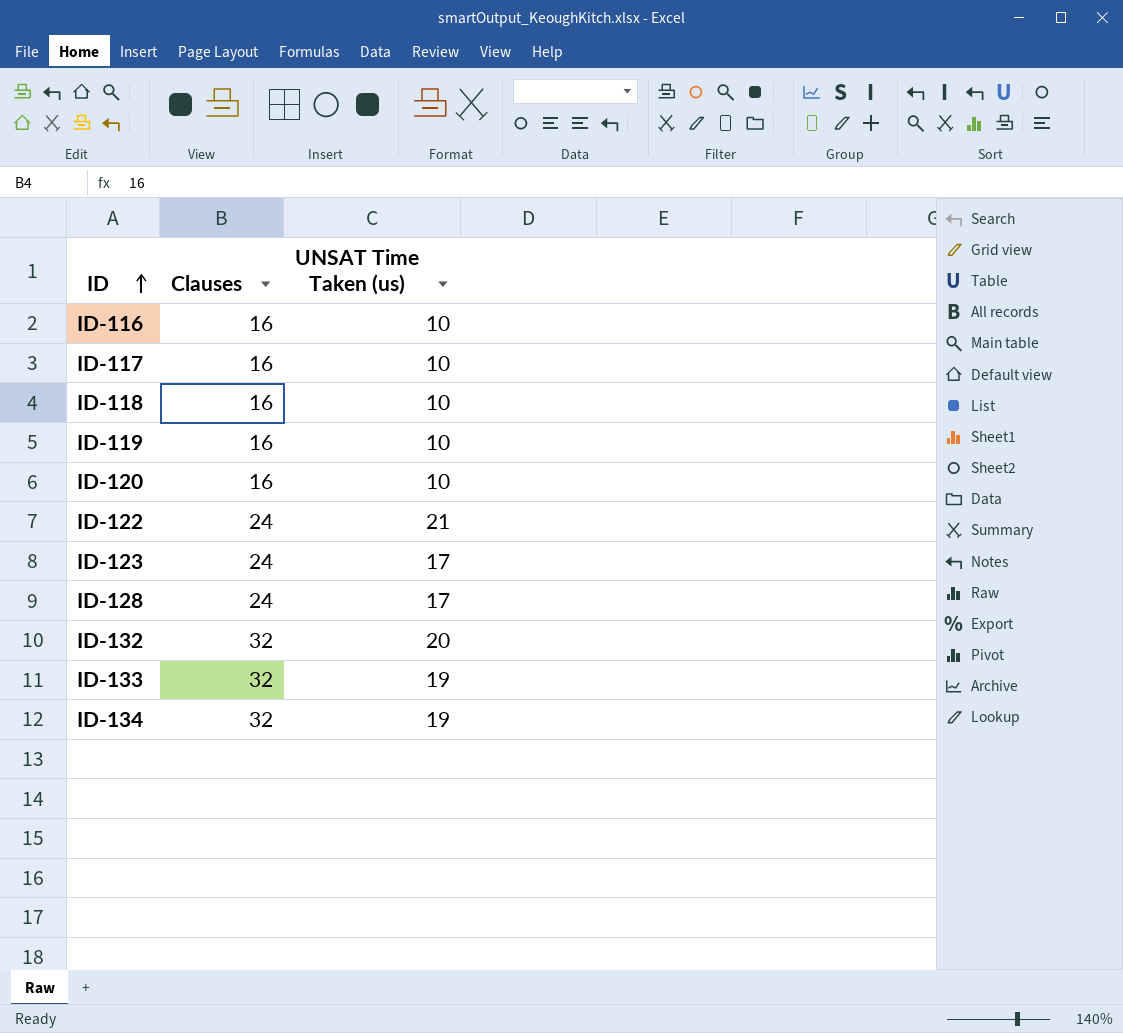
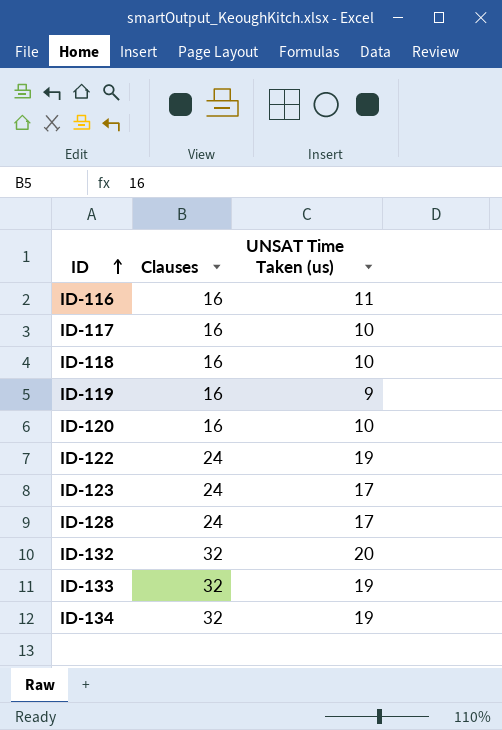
ID-116 | UNSAT Time Taken (us): 10 -> 11
ID-119 | UNSAT Time Taken (us): 10 -> 9
ID-122 | UNSAT Time Taken (us): 21 -> 19

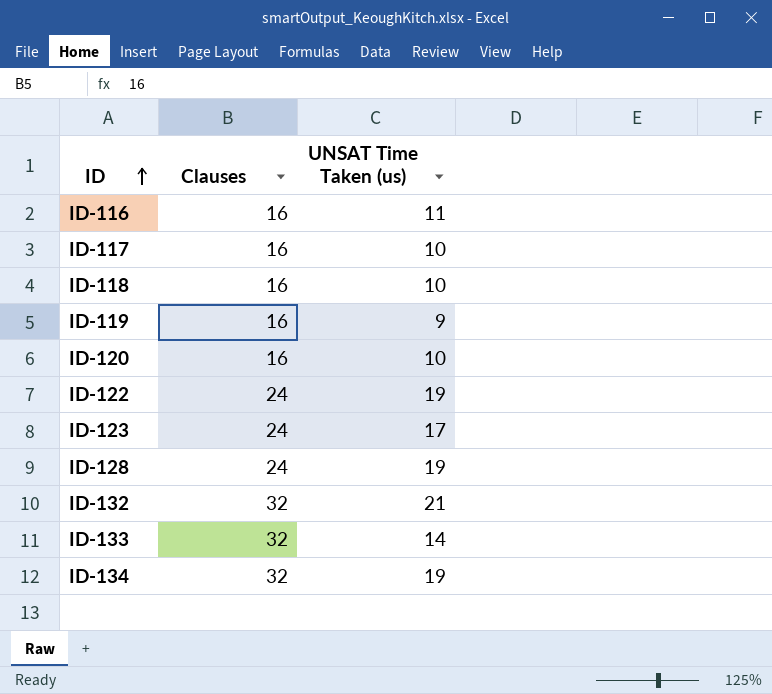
ID-128 | UNSAT Time Taken (us): 17 -> 19
ID-132 | UNSAT Time Taken (us): 20 -> 21
ID-133 | UNSAT Time Taken (us): 19 -> 14

